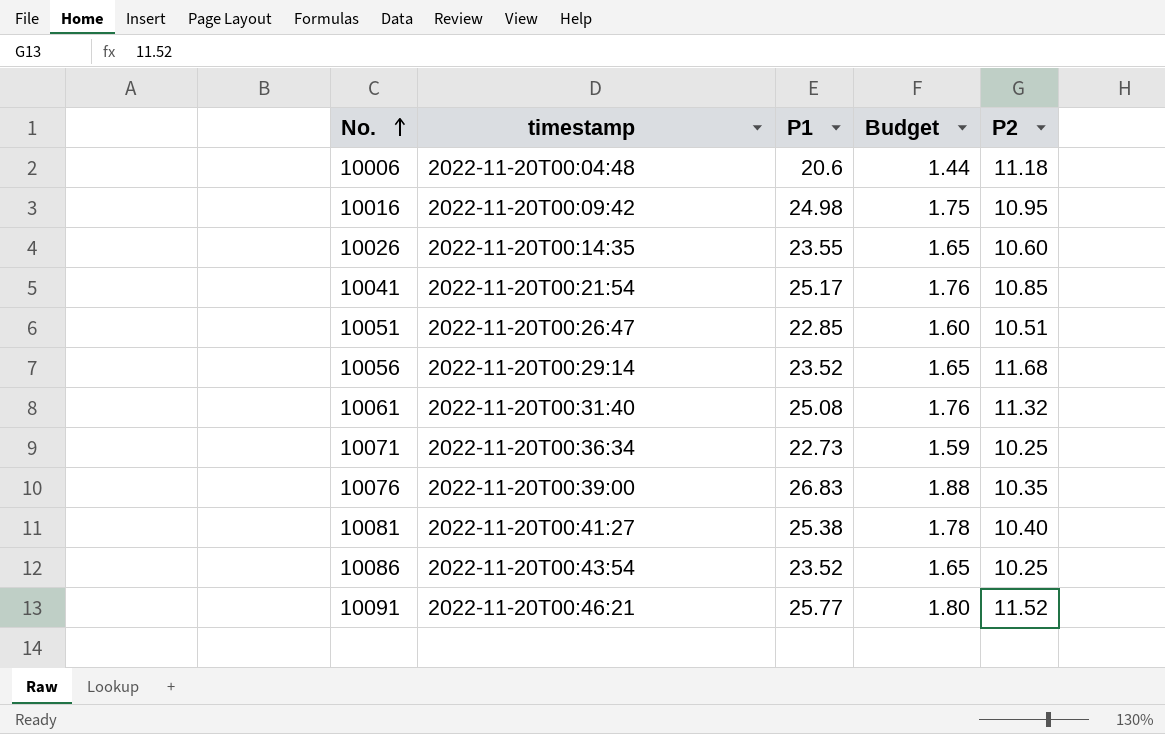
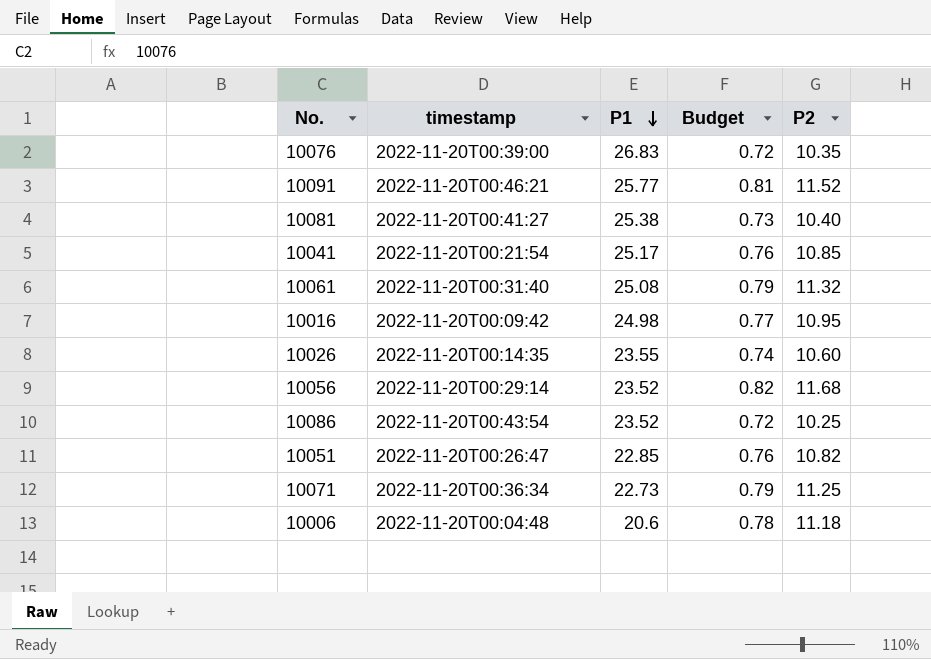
row order: No. ascending -> P1 descending
column Budget | formula: [P1] * 0.07 -> [P2] * 0.07
10051 | P2: 10.51 -> 10.82
10071 | P2: 10.25 -> 11.25

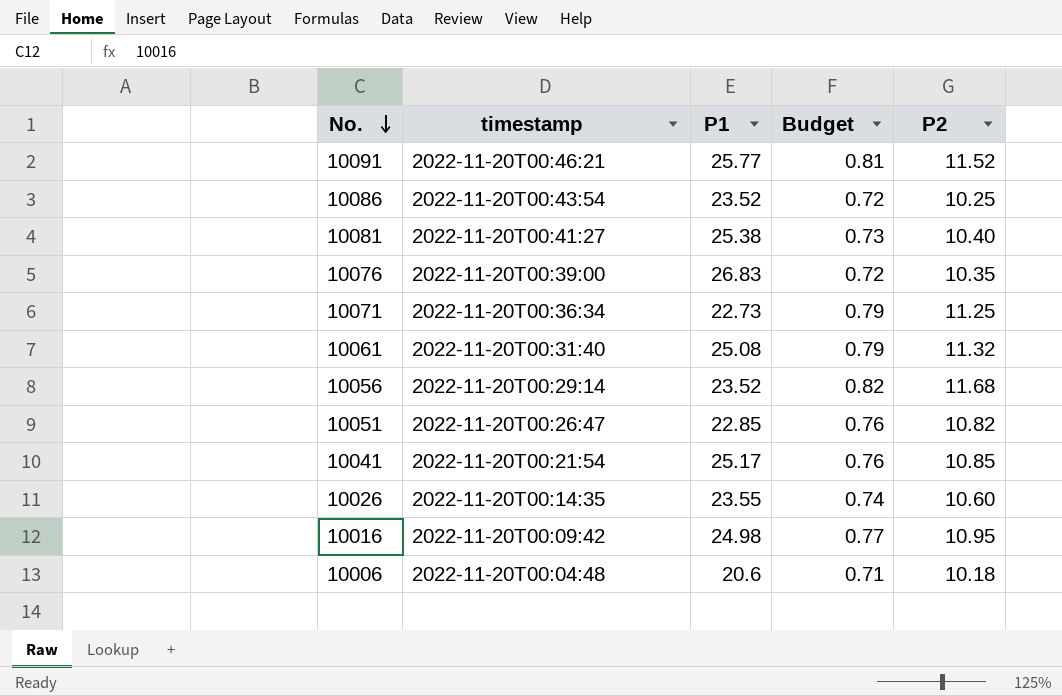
row order: P1 descending -> No. descending
10006 | Budget: 0.78 -> 0.71
10006 | P2: 11.18 -> 10.18

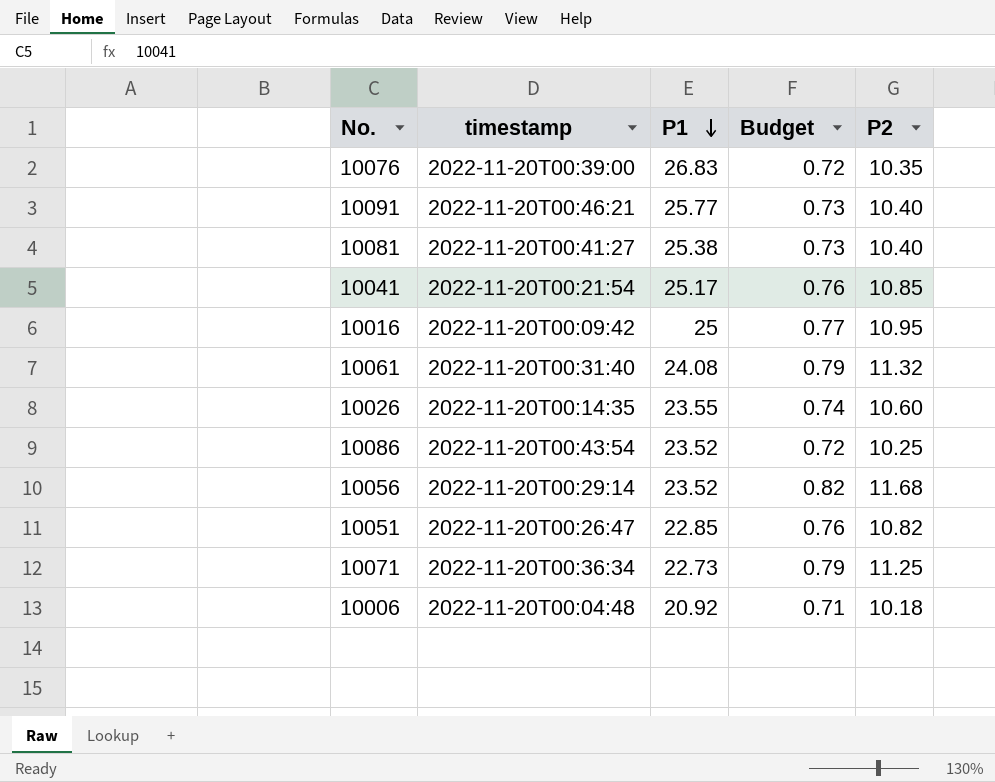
row order: No. descending -> P1 descending
10091 | Budget: 0.81 -> 0.73
10091 | P2: 11.52 -> 10.40
10016 | P1: 24.98 -> 25
10061 | P1: 25.08 -> 24.08
10006 | P1: 20.6 -> 20.92

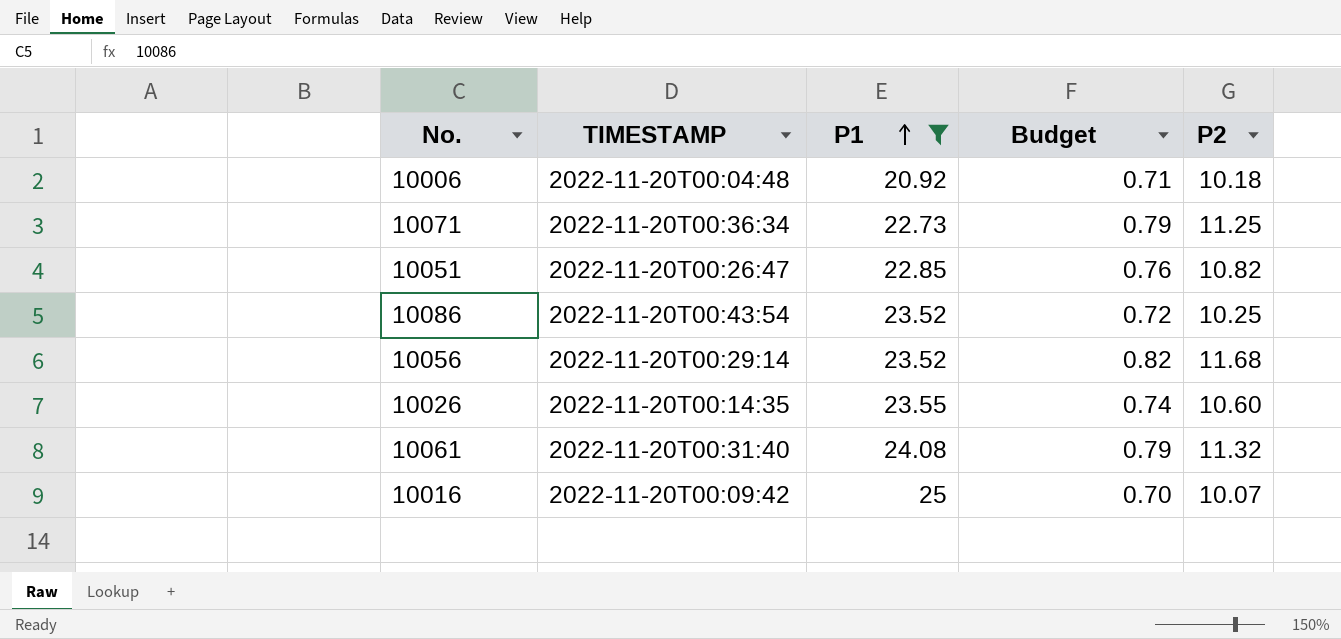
filter: none -> P1 <= 25
row order: P1 descending -> P1 ascending
column name: timestamp -> TIMESTAMP
10016 | Budget: 0.77 -> 0.70
10016 | P2: 10.95 -> 10.07

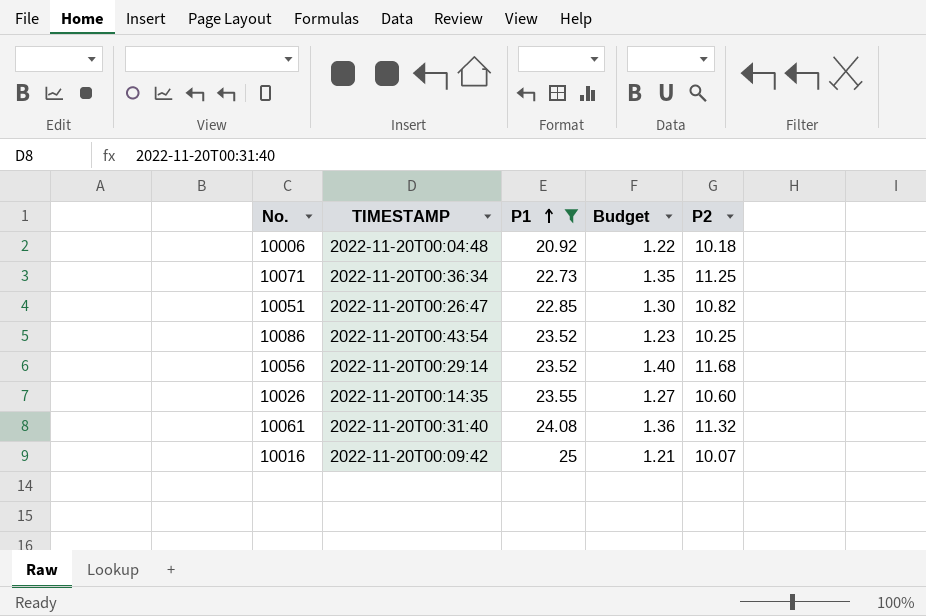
column Budget | formula: [P2] * 0.07 -> [P2] * 0.12

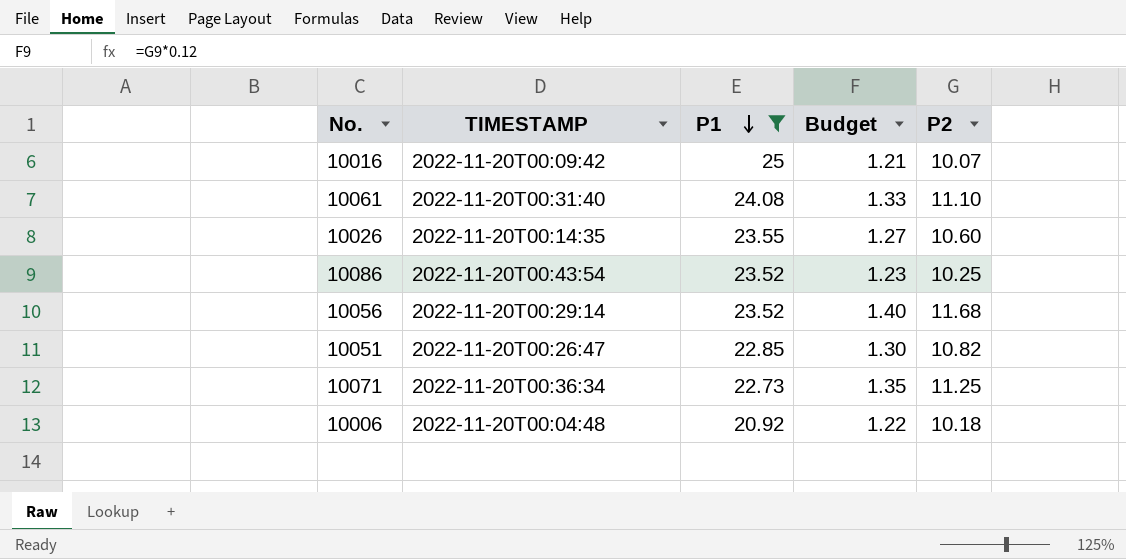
row order: P1 ascending -> P1 descending
10061 | Budget: 1.36 -> 1.33
10061 | P2: 11.32 -> 11.10

